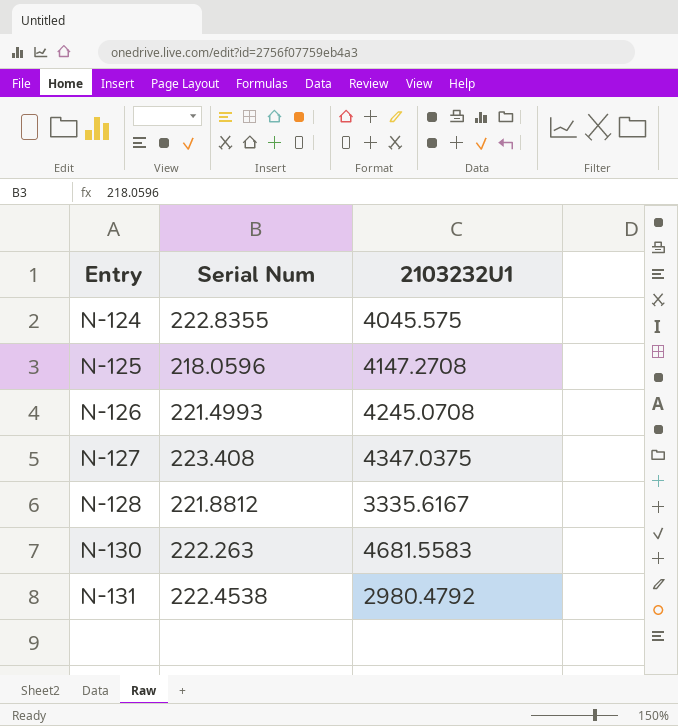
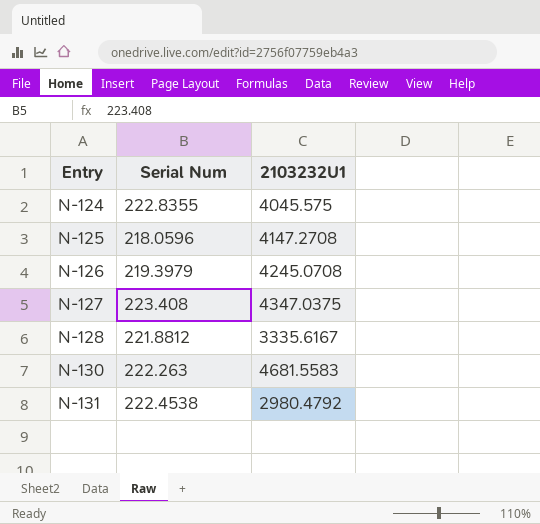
N-126 | Serial Num: 221.4993 -> 219.3979

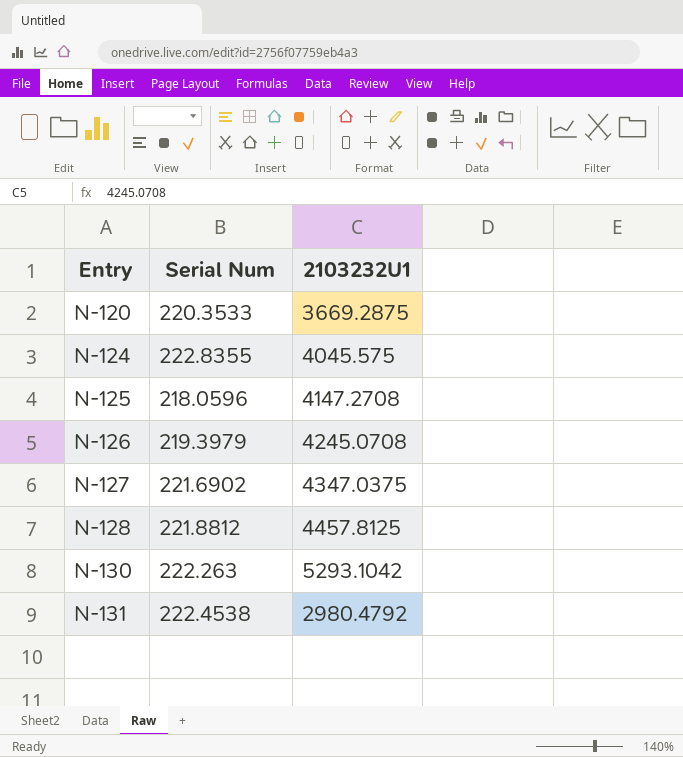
row N-120: none -> 220.3533 | 3669.2875
N-127 | Serial Num: 223.408 -> 221.6902
N-128 | 2103232U1: 3335.6167 -> 4457.8125
N-130 | 2103232U1: 4681.5583 -> 5293.1042

